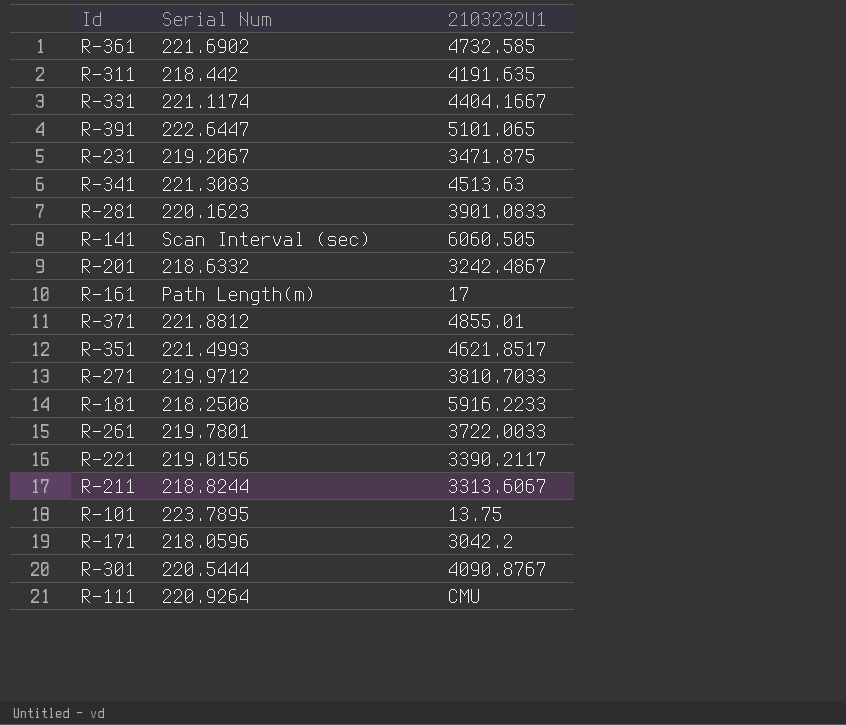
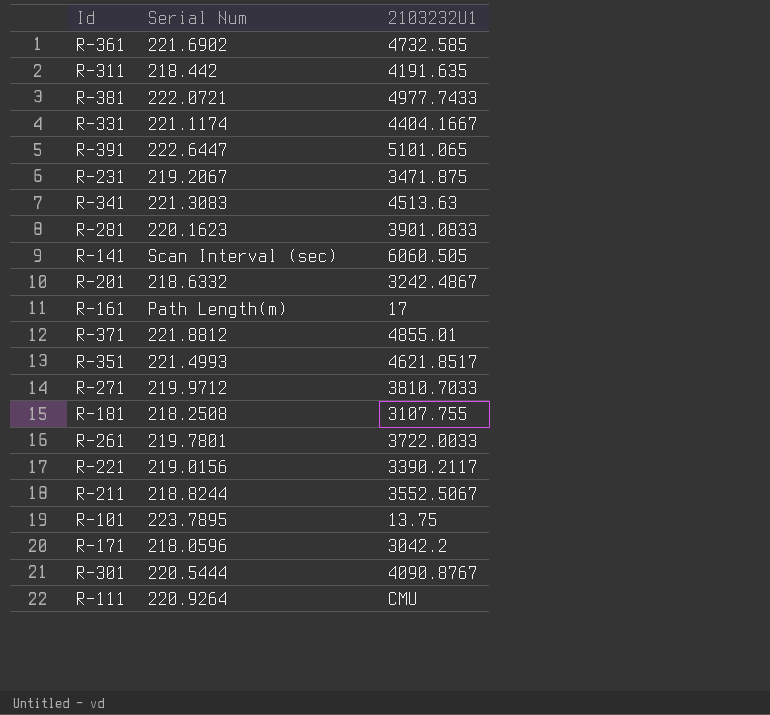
row R-381: none -> 222.0721 | 4977.7433
R-181 | 2103232U1: 5916.2233 -> 3107.755
R-211 | 2103232U1: 3313.6067 -> 3552.5067

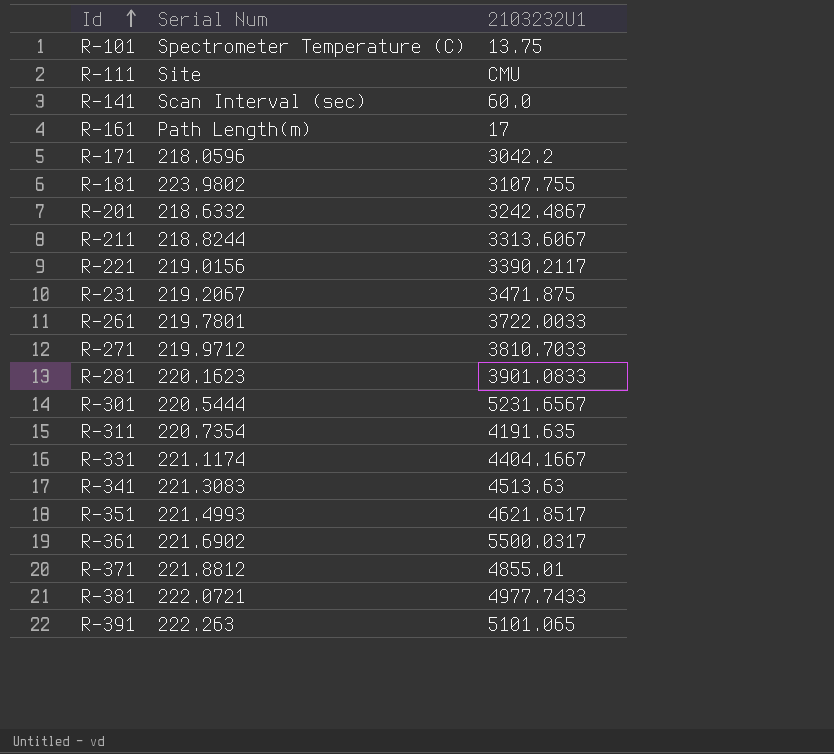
row order: none -> Id ascending
R-101 | Serial Num: 223.7895 -> Spectrometer Temperature (C)
R-111 | Serial Num: 220.9264 -> Site
R-141 | 2103232U1: 6060.505 -> 60.0
R-181 | Serial Num: 218.2508 -> 223.9802
R-211 | 2103232U1: 3552.5067 -> 3313.6067
R-301 | 2103232U1: 4090.8767 -> 5231.6567
R-311 | Serial Num: 218.442 -> 220.7354
R-361 | 2103232U1: 4732.585 -> 5500.0317
R-391 | Serial Num: 222.6447 -> 222.263

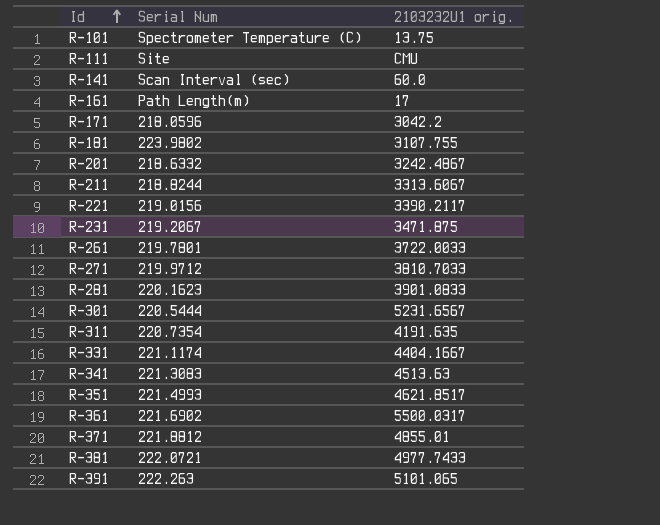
column name: 2103232U1 -> 2103232U1 orig.

